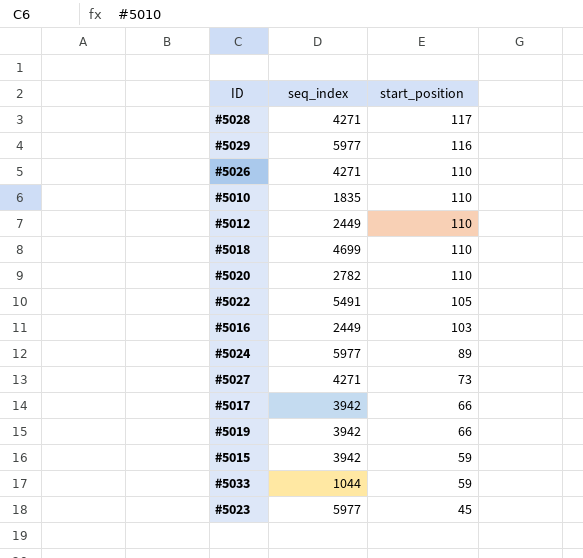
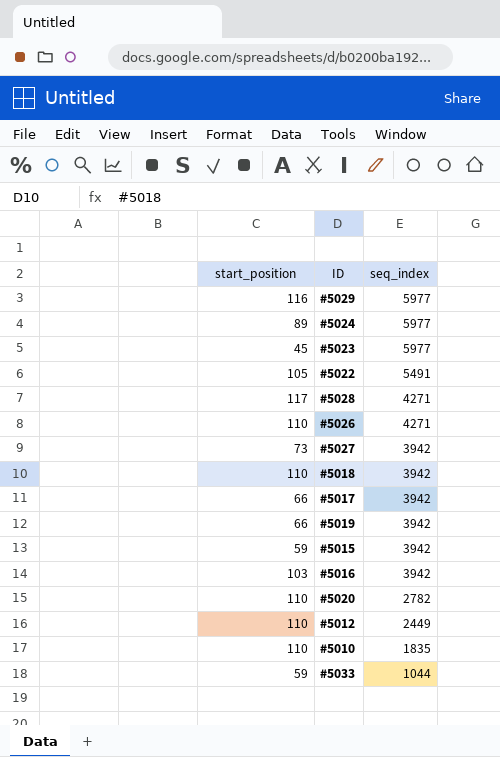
row order: start_position descending -> seq_index descending
column start_position | position: 3 -> 1
#5027 | seq_index: 4271 -> 3942
#5018 | seq_index: 4699 -> 3942
#5016 | seq_index: 2449 -> 3942

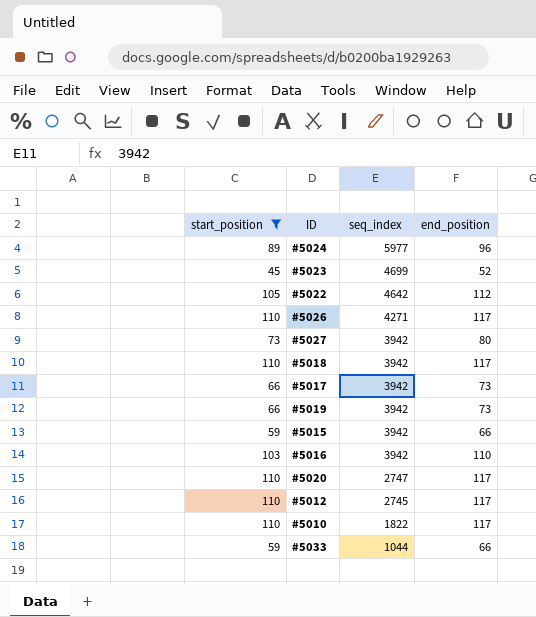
filter: none -> start_position <= 110
column end_position | position: none -> 4
#5023 | seq_index: 5977 -> 4699
#5022 | seq_index: 5491 -> 4642
#5020 | seq_index: 2782 -> 2747
#5012 | seq_index: 2449 -> 2745
#5010 | seq_index: 1835 -> 1822

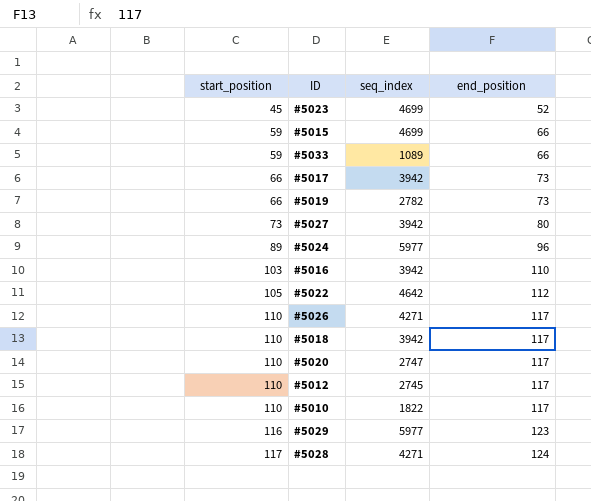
filter: start_position <= 110 -> none
row order: seq_index descending -> start_position ascending
#5015 | seq_index: 3942 -> 4699
#5033 | seq_index: 1044 -> 1089
#5019 | seq_index: 3942 -> 2782

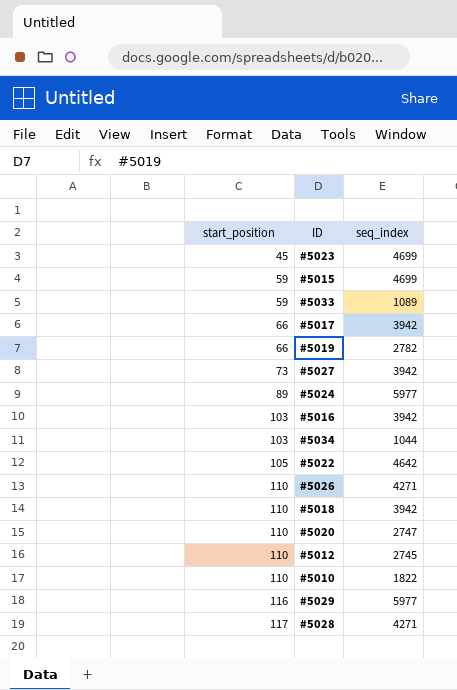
column end_position | position: 4 -> none
row #5034: none -> 103 | 1044

